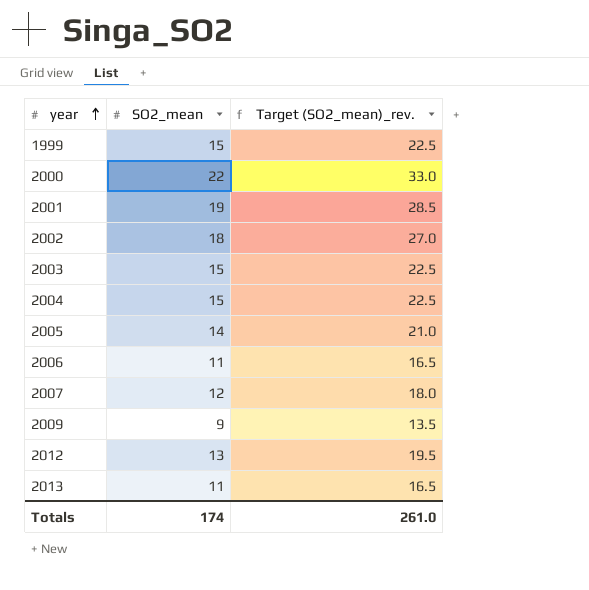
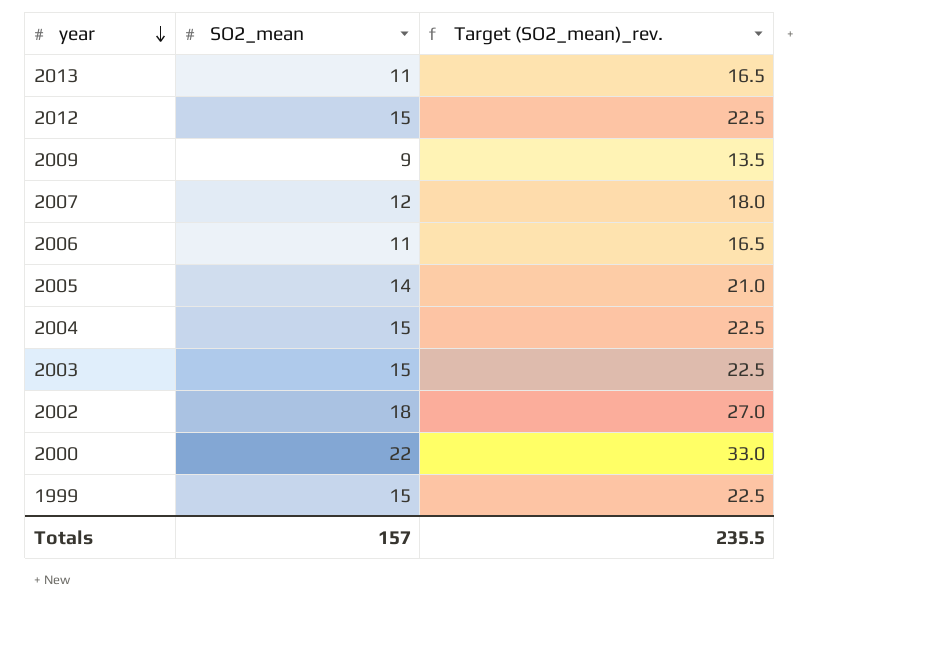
row order: year ascending -> year descending
row 2001: 19 | 28.5 -> none
2012 | SO2_mean: 13 -> 15
2012 | Target (SO2_mean)_rev.: 19.5 -> 22.5
Totals | SO2_mean: 174 -> 157
Totals | Target (SO2_mean)_rev.: 261.0 -> 235.5

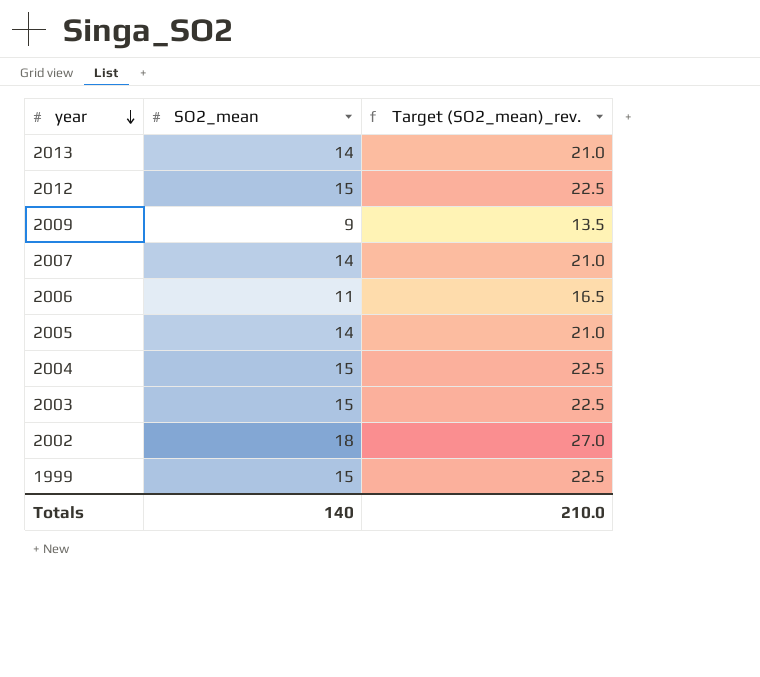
row 2000: 22 | 33.0 -> none
2013 | SO2_mean: 11 -> 14
2013 | Target (SO2_mean)_rev.: 16.5 -> 21.0
2007 | SO2_mean: 12 -> 14
2007 | Target (SO2_mean)_rev.: 18.0 -> 21.0
Totals | SO2_mean: 157 -> 140
Totals | Target (SO2_mean)_rev.: 235.5 -> 210.0

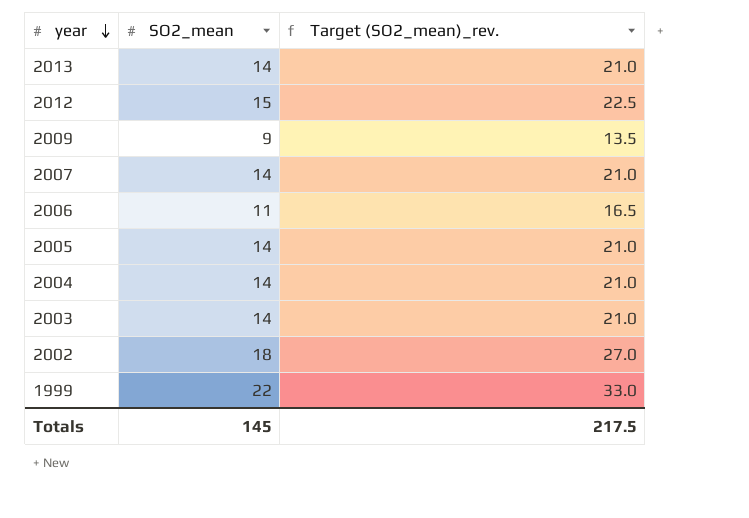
2004 | SO2_mean: 15 -> 14
2004 | Target (SO2_mean)_rev.: 22.5 -> 21.0
2003 | SO2_mean: 15 -> 14
2003 | Target (SO2_mean)_rev.: 22.5 -> 21.0
1999 | SO2_mean: 15 -> 22
1999 | Target (SO2_mean)_rev.: 22.5 -> 33.0
Totals | SO2_mean: 140 -> 145
Totals | Target (SO2_mean)_rev.: 210.0 -> 217.5

